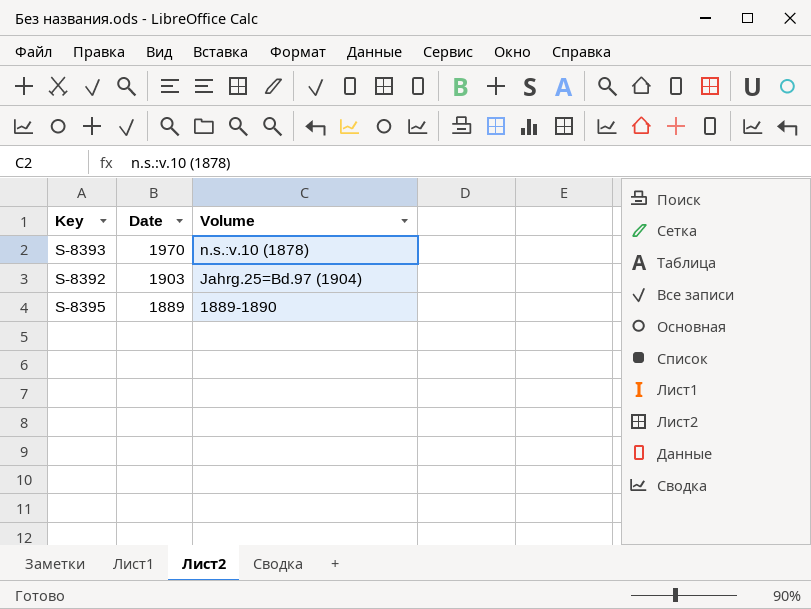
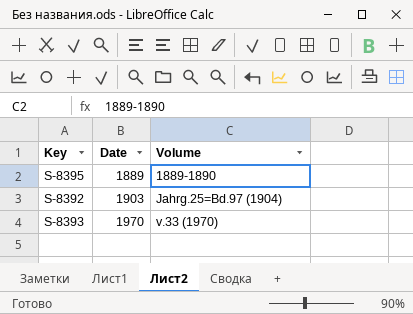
row order: Date descending -> Date ascending
S-8393 | Volume: n.s.:v.10 (1878) -> v.33 (1970)

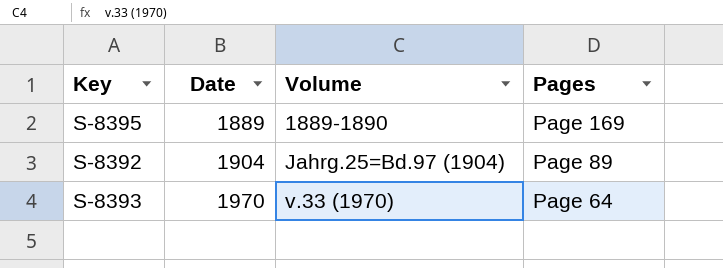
column Pages | position: none -> 4
S-8392 | Date: 1903 -> 1904

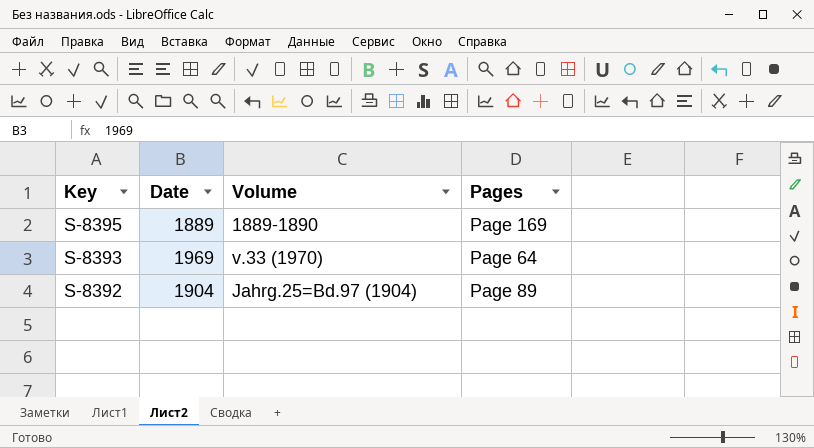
row order: Date ascending -> Key descending
S-8393 | Date: 1970 -> 1969

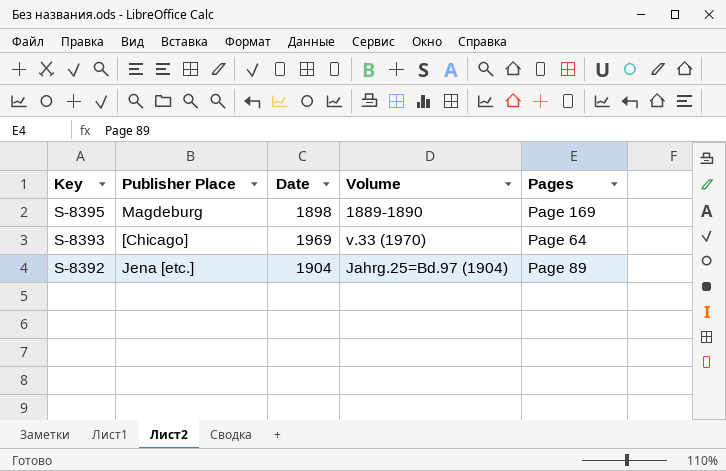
column Publisher Place | position: none -> 2
S-8395 | Date: 1889 -> 1898

